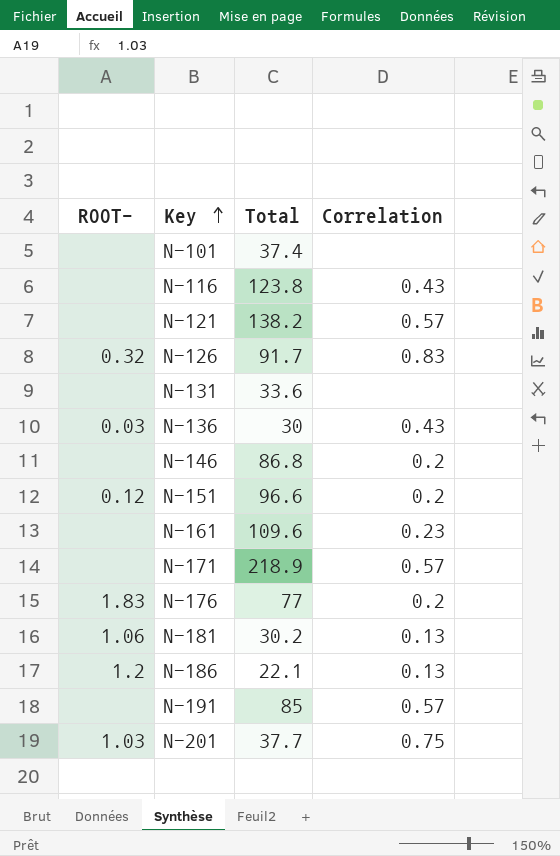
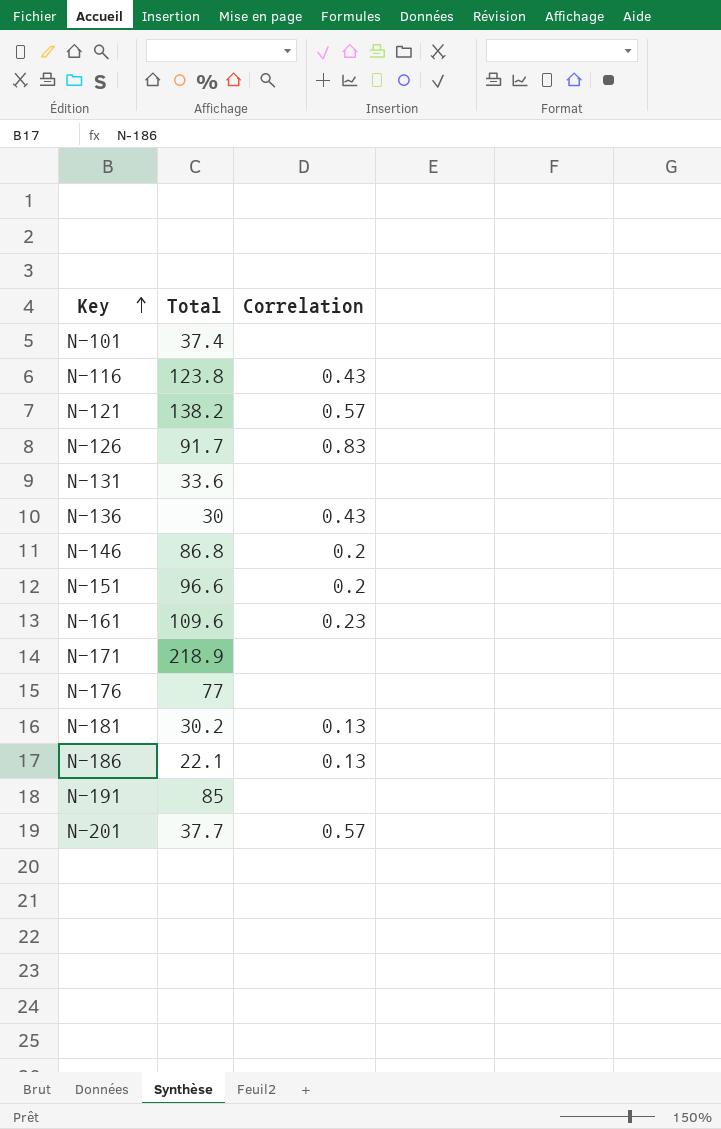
column ROOT- | position: 1 -> none
N-171 | Correlation: 0.57 -> none
N-176 | Correlation: 0.2 -> none
N-191 | Correlation: 0.57 -> none
N-201 | Correlation: 0.75 -> 0.57

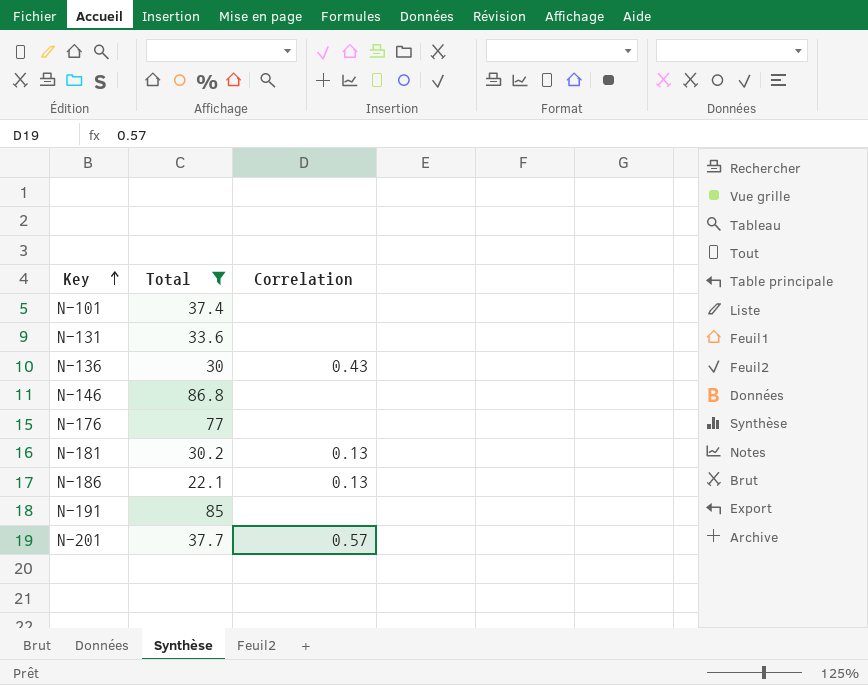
filter: none -> Total <= 86.8
N-146 | Correlation: 0.2 -> none

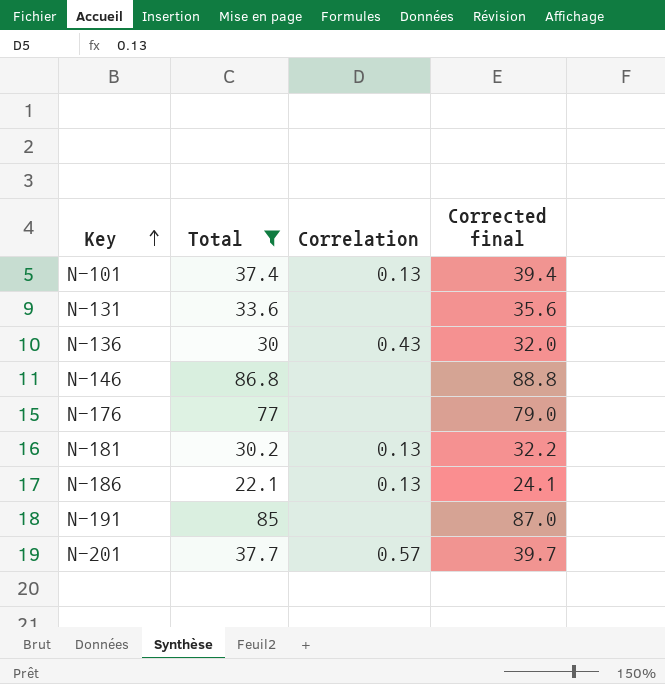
column Corrected final | formula: none -> [Total] + 2
N-101 | Correlation: none -> 0.13

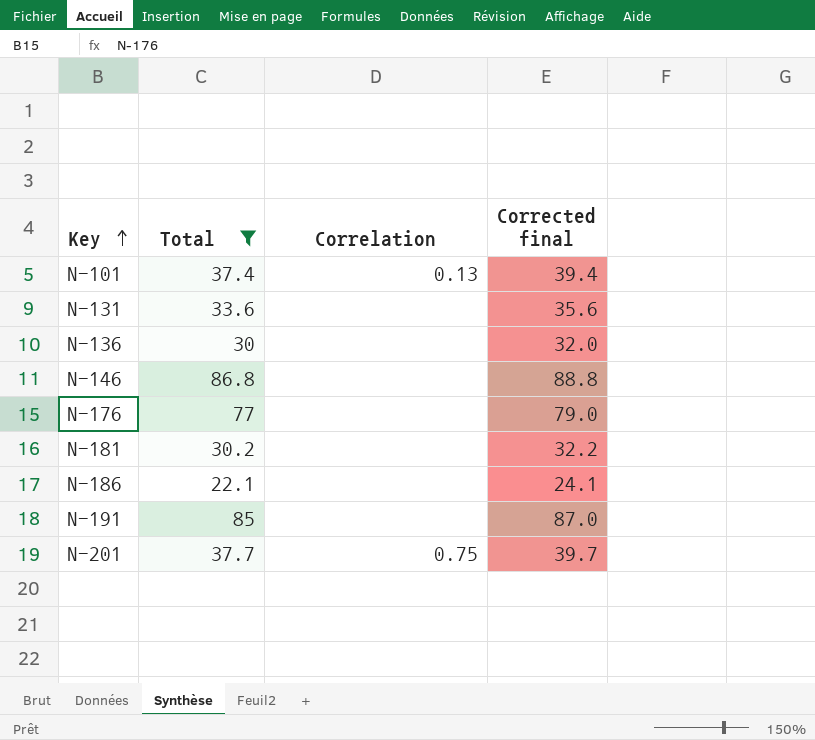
N-136 | Correlation: 0.43 -> none
N-181 | Correlation: 0.13 -> none
N-186 | Correlation: 0.13 -> none
N-201 | Correlation: 0.57 -> 0.75

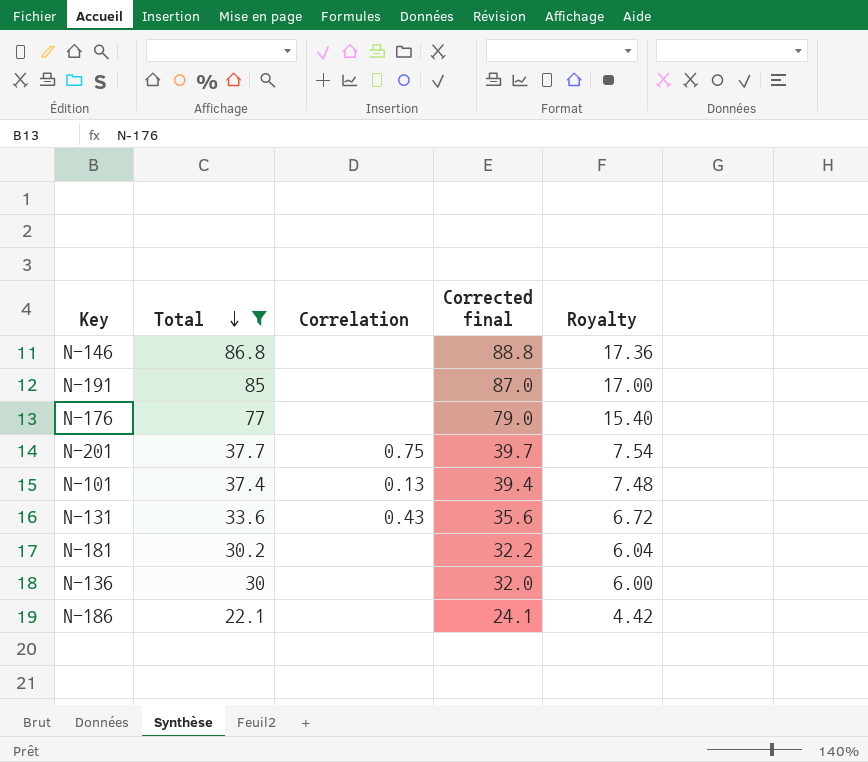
row order: Key ascending -> Total descending
column Royalty | formula: none -> [Total] * 0.2
N-131 | Correlation: none -> 0.43

